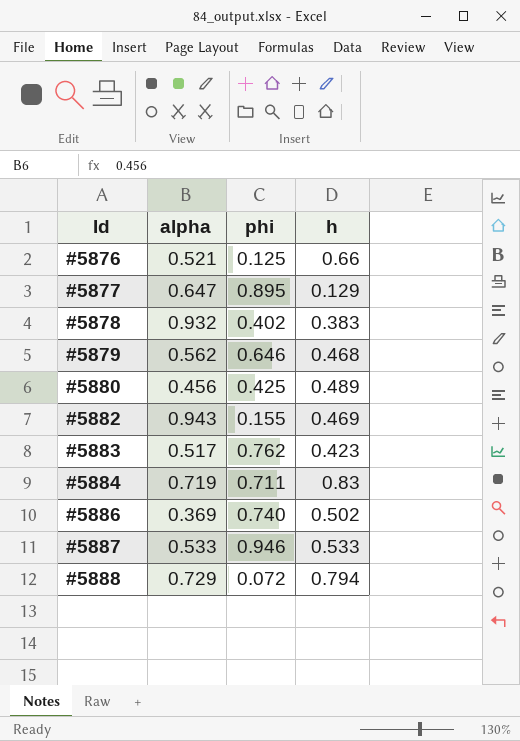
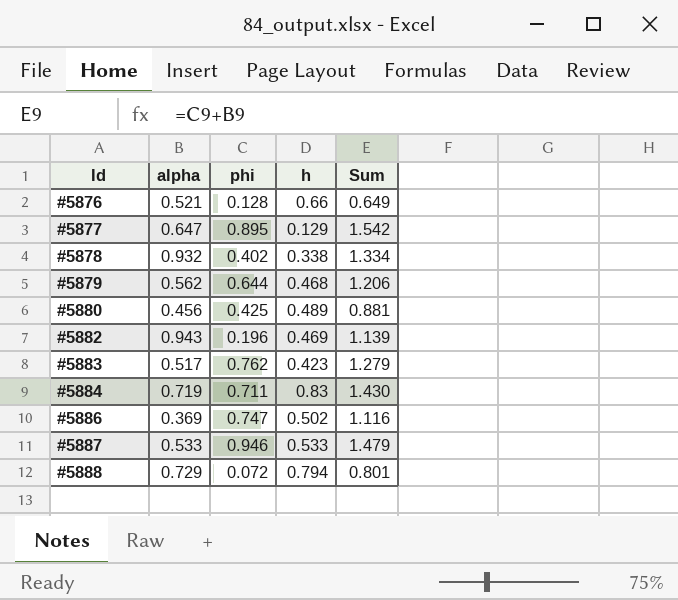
column Sum | formula: none -> [alpha] + [phi]
#5876 | phi: 0.125 -> 0.128
#5878 | h: 0.383 -> 0.338
#5879 | phi: 0.646 -> 0.644
#5882 | phi: 0.155 -> 0.196
#5886 | phi: 0.740 -> 0.747

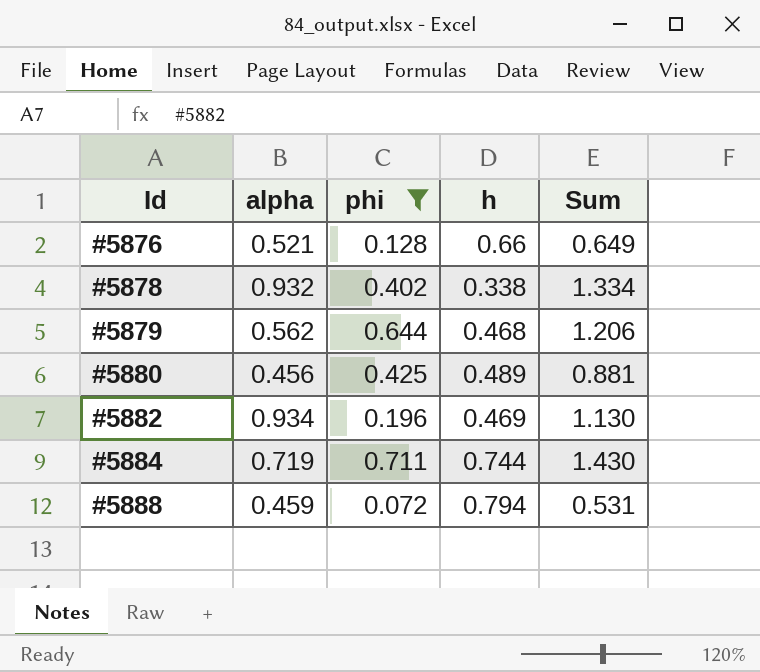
filter: none -> phi <= 0.711
#5882 | alpha: 0.943 -> 0.934
#5882 | Sum: 1.139 -> 1.130
#5884 | h: 0.83 -> 0.744
#5888 | alpha: 0.729 -> 0.459
#5888 | Sum: 0.801 -> 0.531

